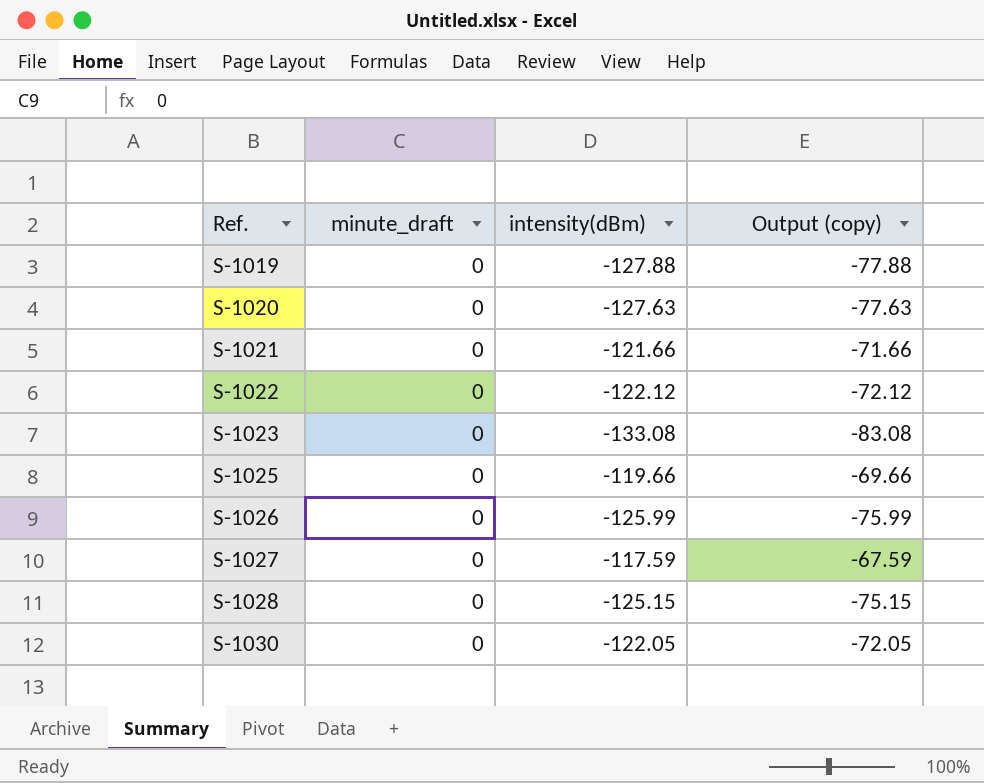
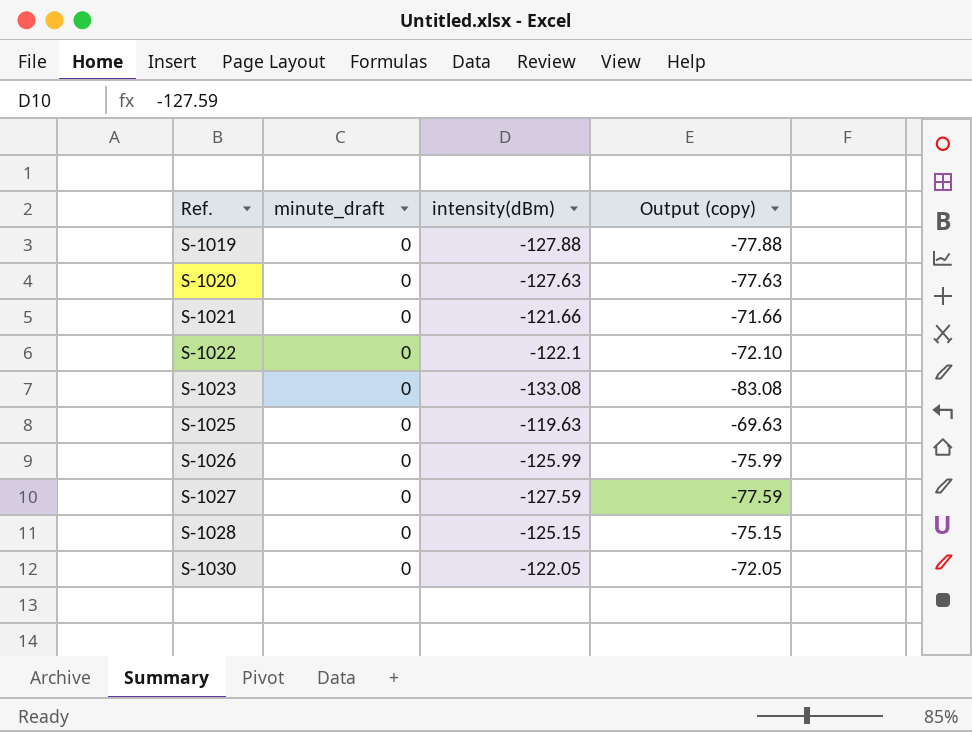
S-1022 | intensity(dBm): -122.12 -> -122.1
S-1022 | Output (copy): -72.12 -> -72.10
S-1025 | intensity(dBm): -119.66 -> -119.63
S-1025 | Output (copy): -69.66 -> -69.63
S-1027 | intensity(dBm): -117.59 -> -127.59
S-1027 | Output (copy): -67.59 -> -77.59

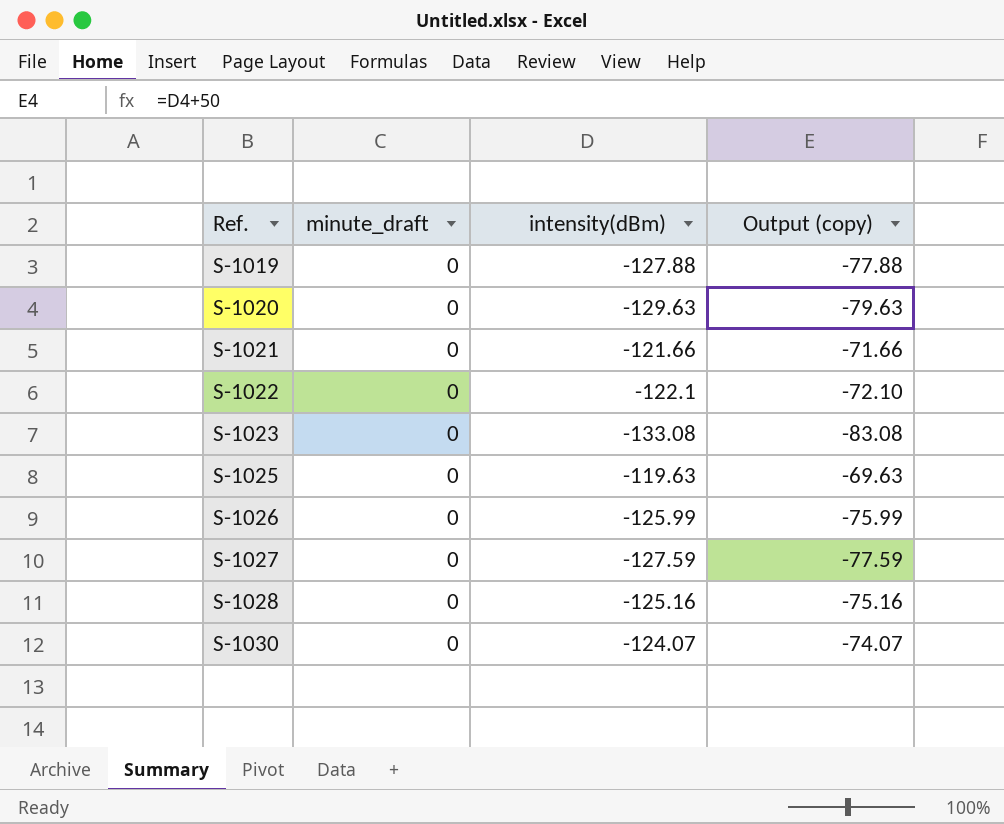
S-1020 | intensity(dBm): -127.63 -> -129.63
S-1020 | Output (copy): -77.63 -> -79.63
S-1028 | intensity(dBm): -125.15 -> -125.16
S-1028 | Output (copy): -75.15 -> -75.16
S-1030 | intensity(dBm): -122.05 -> -124.07
S-1030 | Output (copy): -72.05 -> -74.07

